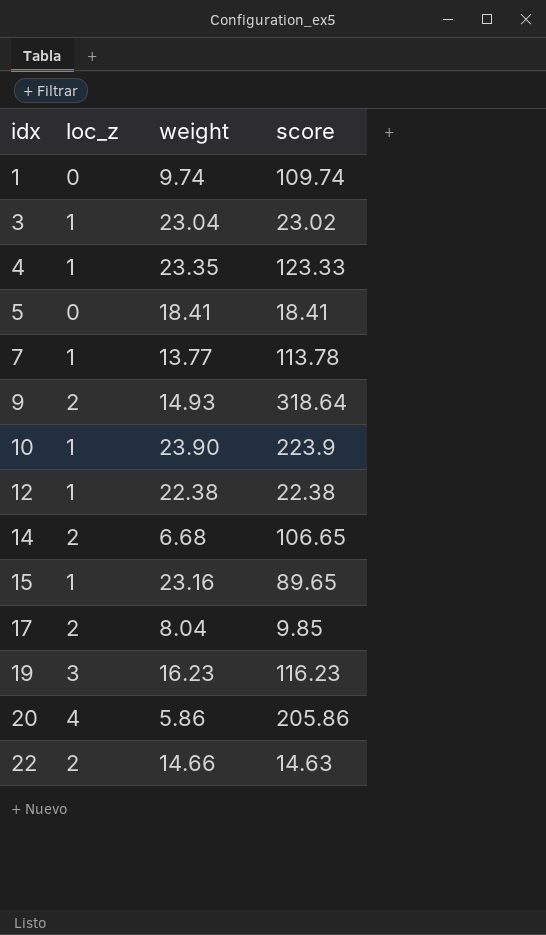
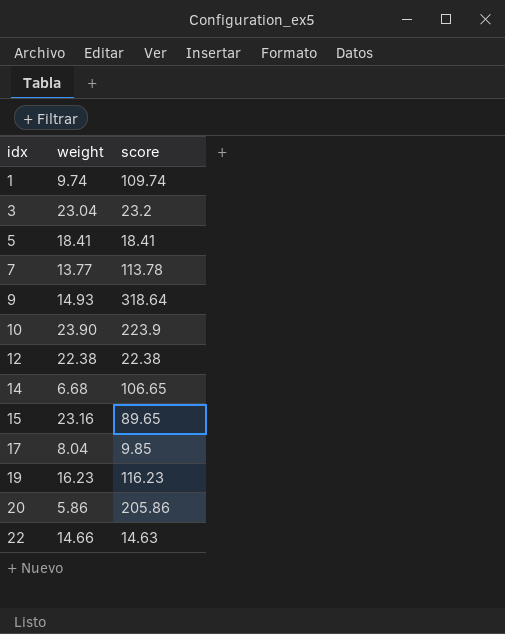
column loc_z | position: 2 -> none
row 4: 1 | 23.35 | 123.33 -> none
3 | score: 23.02 -> 23.2

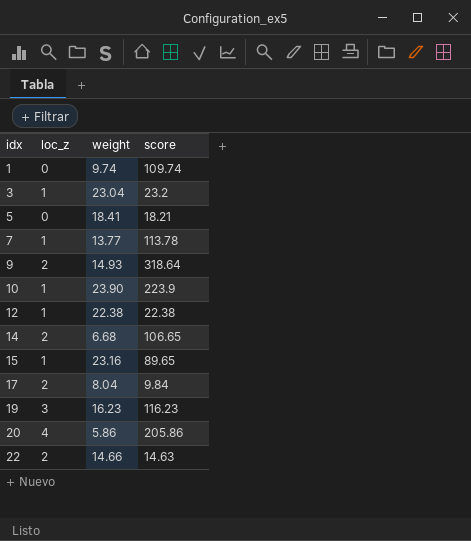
column loc_z | position: none -> 2
5 | score: 18.41 -> 18.21
17 | score: 9.85 -> 9.84

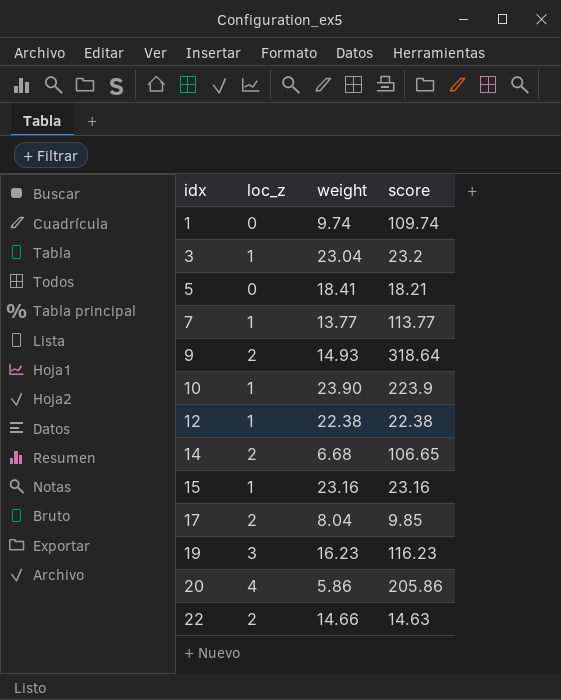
7 | score: 113.78 -> 113.77
15 | score: 89.65 -> 23.16
17 | score: 9.84 -> 9.85

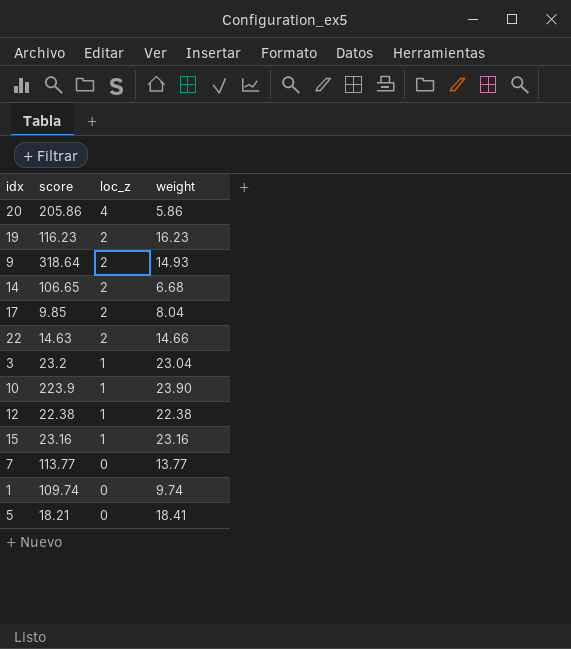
row order: idx ascending -> loc_z descending
column score | position: 4 -> 2
19 | loc_z: 3 -> 2
7 | loc_z: 1 -> 0

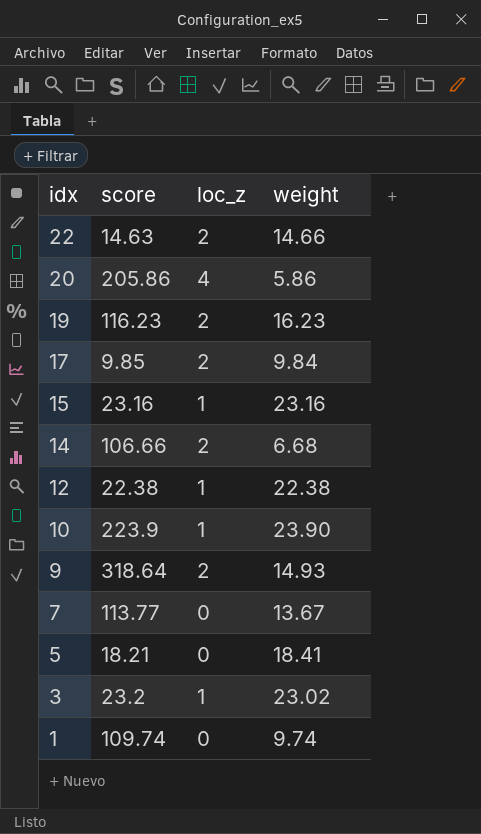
row order: loc_z descending -> idx descending
17 | weight: 8.04 -> 9.84
14 | score: 106.65 -> 106.66
7 | weight: 13.77 -> 13.67
3 | weight: 23.04 -> 23.02

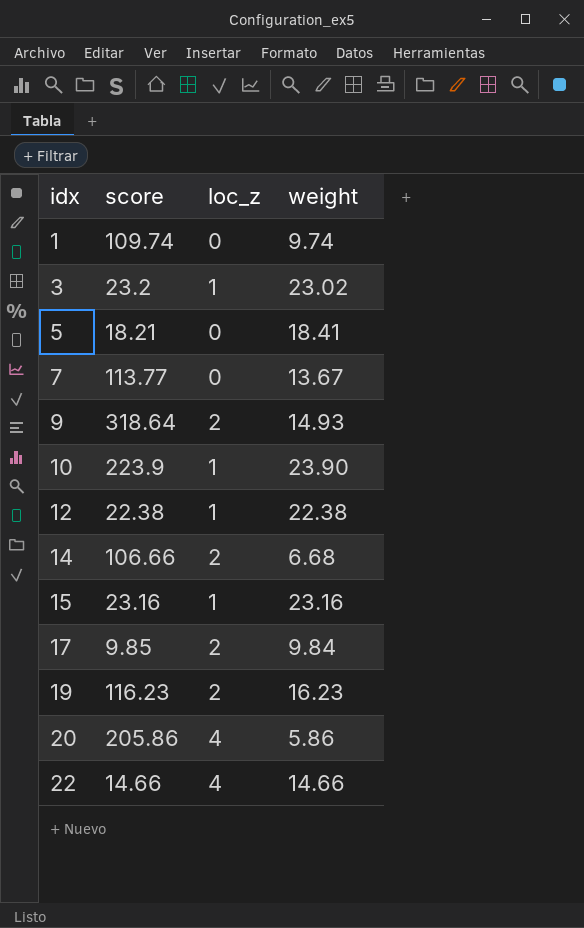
row order: idx descending -> idx ascending
22 | score: 14.63 -> 14.66
22 | loc_z: 2 -> 4

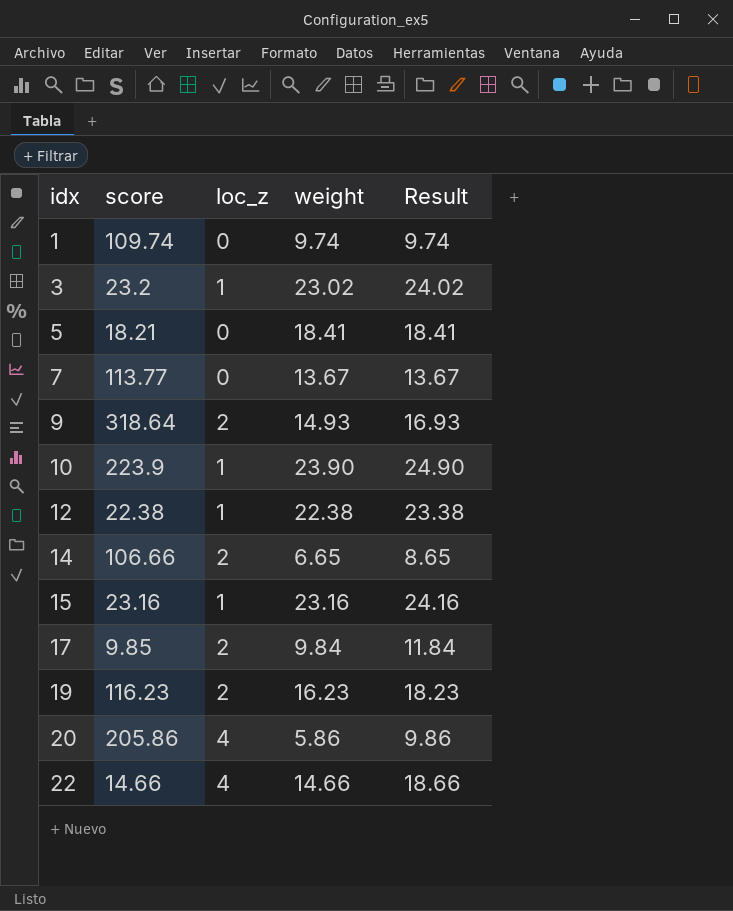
column Result | formula: none -> [loc_z] + [weight]
14 | weight: 6.68 -> 6.65

